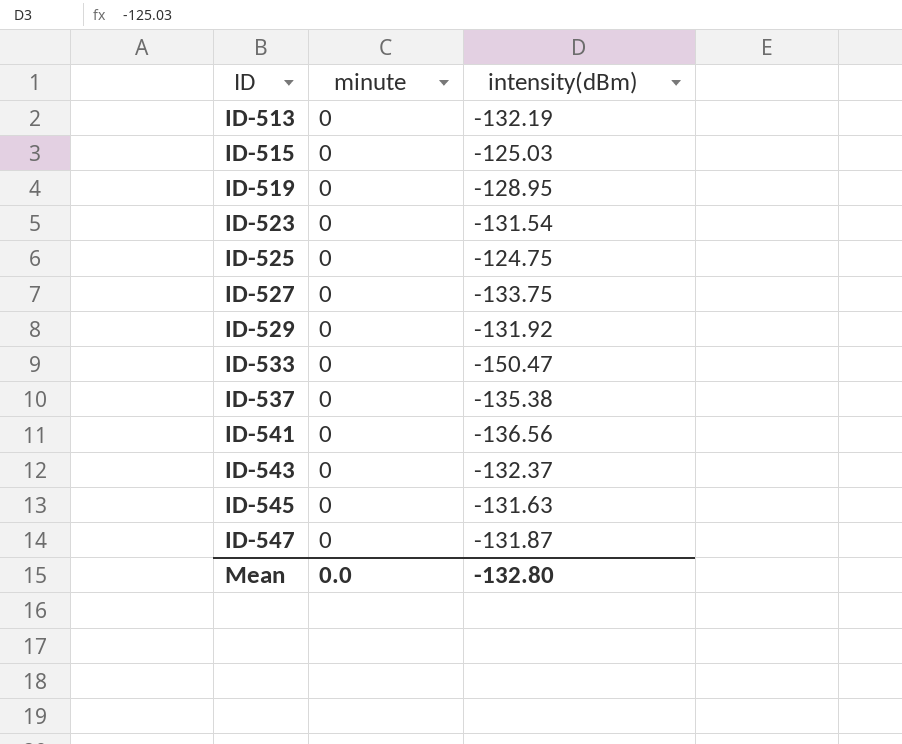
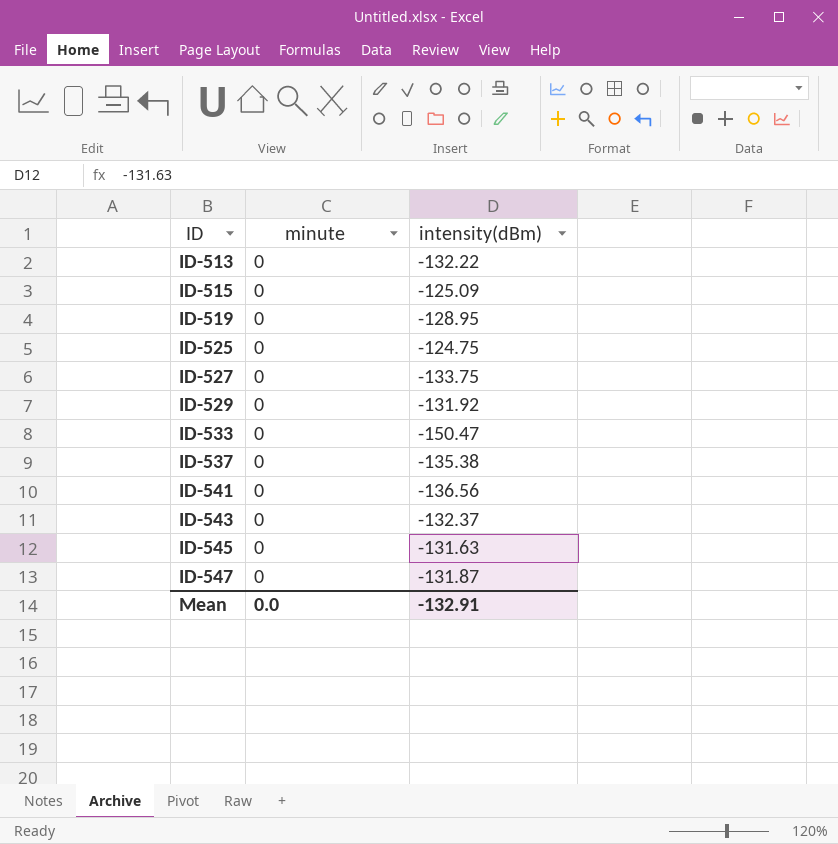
row ID-523: 0 | -131.54 -> none
ID-513 | intensity(dBm): -132.19 -> -132.22
ID-515 | intensity(dBm): -125.03 -> -125.09
Mean | intensity(dBm): -132.80 -> -132.91

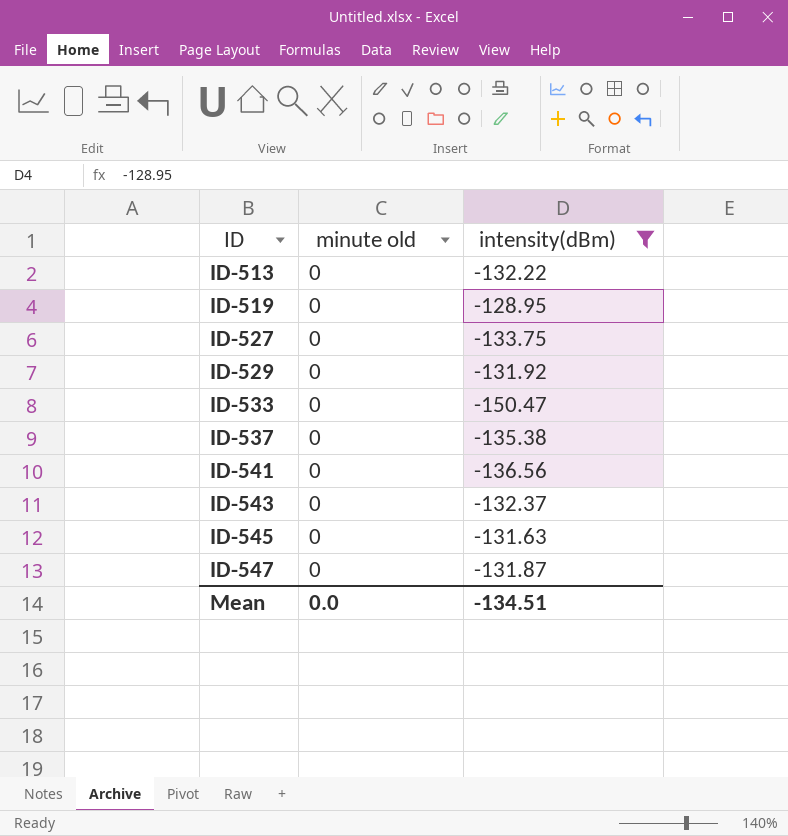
filter: none -> intensity(dBm) <= -128.95
column name: minute -> minute old
Mean | intensity(dBm): -132.91 -> -134.51

